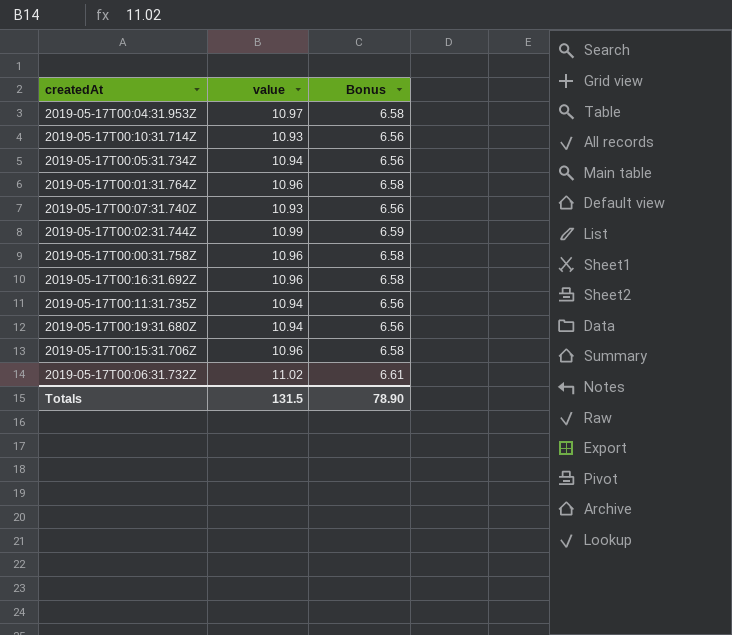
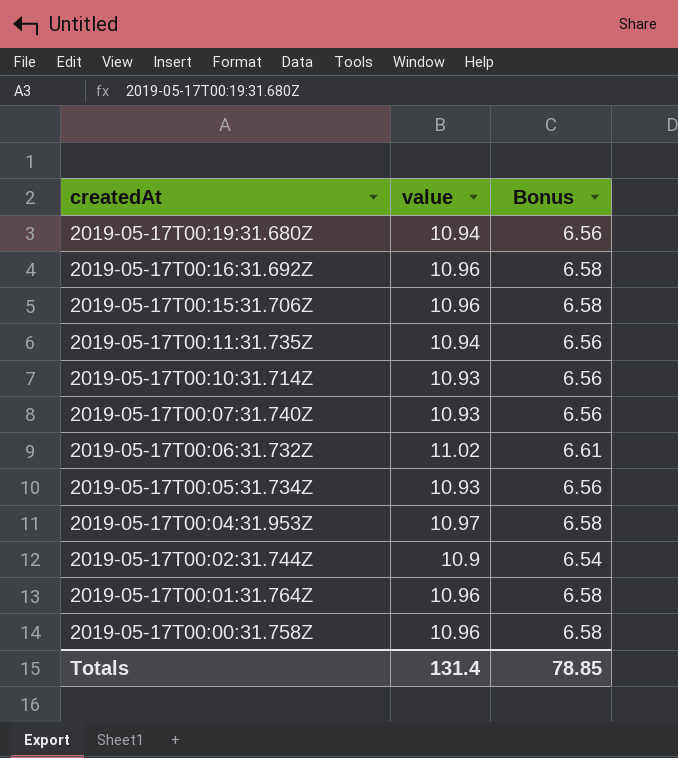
row order: none -> createdAt descending
2019-05-17T00:05:31.734Z | value: 10.94 -> 10.93
2019-05-17T00:02:31.744Z | value: 10.99 -> 10.9
2019-05-17T00:02:31.744Z | Bonus: 6.59 -> 6.54
Totals | value: 131.5 -> 131.4
Totals | Bonus: 78.90 -> 78.85

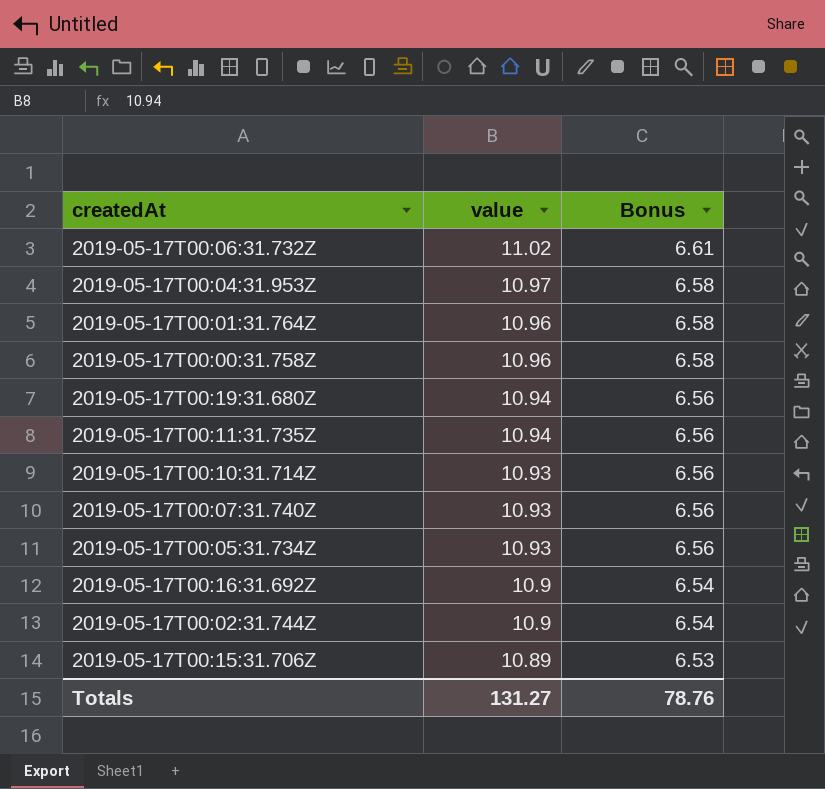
row order: createdAt descending -> value descending
2019-05-17T00:16:31.692Z | value: 10.96 -> 10.9
2019-05-17T00:16:31.692Z | Bonus: 6.58 -> 6.54
2019-05-17T00:15:31.706Z | value: 10.96 -> 10.89
2019-05-17T00:15:31.706Z | Bonus: 6.58 -> 6.53
Totals | value: 131.4 -> 131.27
Totals | Bonus: 78.85 -> 78.76

